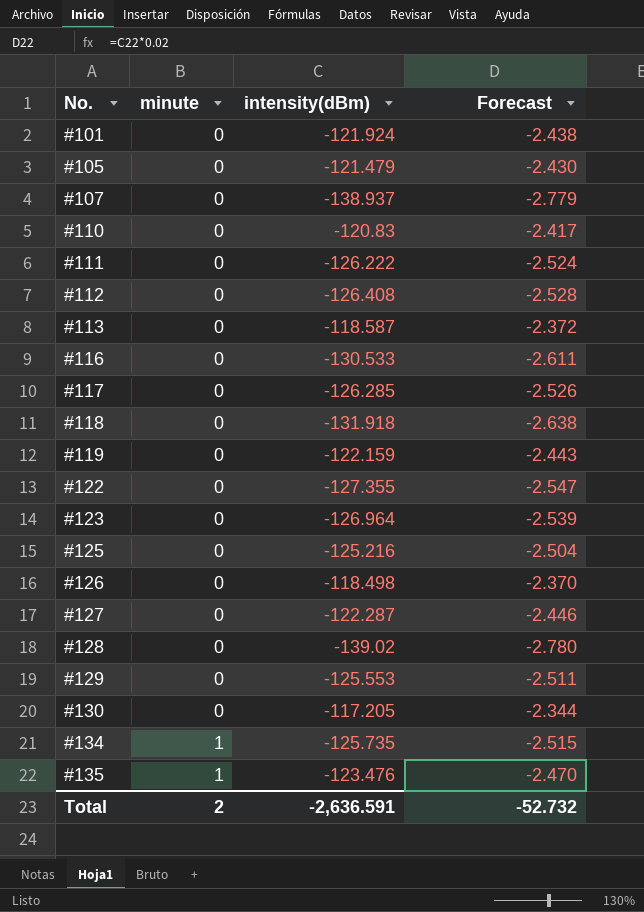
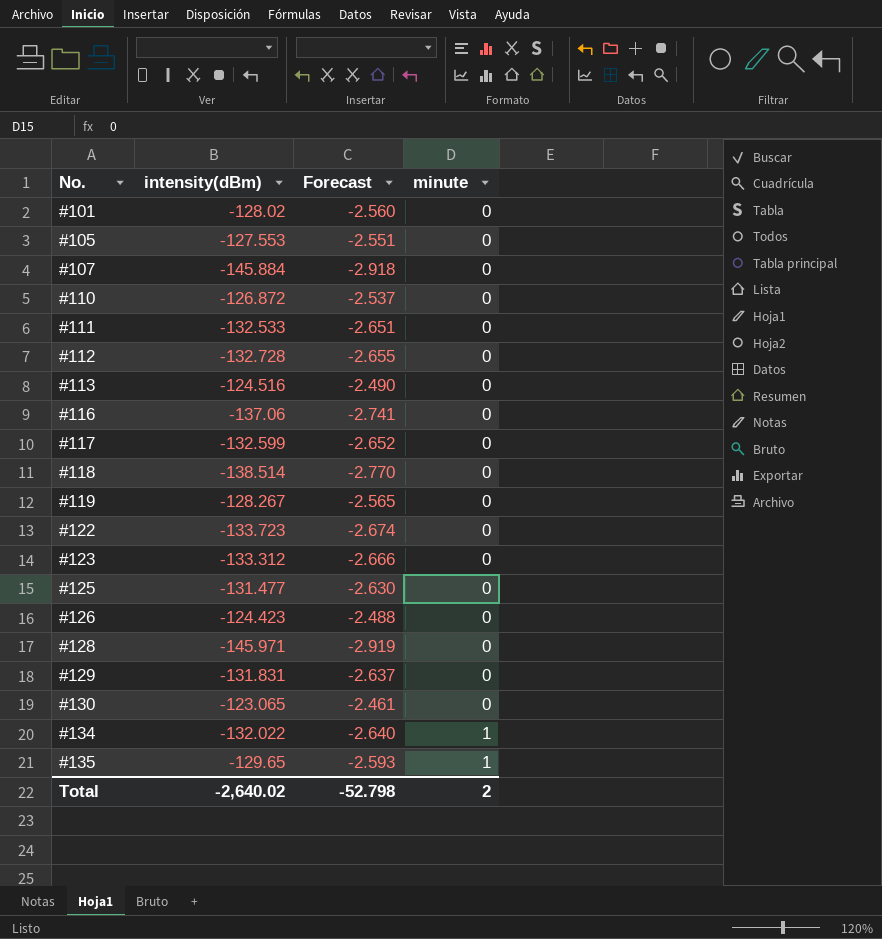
column minute | position: 2 -> 4
row #127: 0 | -122.287 | -2.446 -> none
#101 | intensity(dBm): -121.924 -> -128.02
#101 | Forecast: -2.438 -> -2.560
#105 | intensity(dBm): -121.479 -> -127.553
#105 | Forecast: -2.430 -> -2.551
#107 | intensity(dBm): -138.937 -> -145.884
#107 | Forecast: -2.779 -> -2.918
#110 | intensity(dBm): -120.83 -> -126.872
#110 | Forecast: -2.417 -> -2.537
#111 | intensity(dBm): -126.222 -> -132.533
#111 | Forecast: -2.524 -> -2.651
#112 | intensity(dBm): -126.408 -> -132.728
#112 | Forecast: -2.528 -> -2.655
#113 | intensity(dBm): -118.587 -> -124.516
#113 | Forecast: -2.372 -> -2.490
#116 | intensity(dBm): -130.533 -> -137.06
#116 | Forecast: -2.611 -> -2.741
#117 | intensity(dBm): -126.285 -> -132.599
#117 | Forecast: -2.526 -> -2.652
#118 | intensity(dBm): -131.918 -> -138.514
#118 | Forecast: -2.638 -> -2.770
#119 | intensity(dBm): -122.159 -> -128.267
#119 | Forecast: -2.443 -> -2.565
#122 | intensity(dBm): -127.355 -> -133.723
#122 | Forecast: -2.547 -> -2.674
#123 | intensity(dBm): -126.964 -> -133.312
#123 | Forecast: -2.539 -> -2.666
#125 | intensity(dBm): -125.216 -> -131.477
#125 | Forecast: -2.504 -> -2.630
#126 | intensity(dBm): -118.498 -> -124.423
#126 | Forecast: -2.370 -> -2.488
#128 | intensity(dBm): -139.02 -> -145.971
#128 | Forecast: -2.780 -> -2.919
#129 | intensity(dBm): -125.553 -> -131.831
#129 | Forecast: -2.511 -> -2.637
#130 | intensity(dBm): -117.205 -> -123.065
#130 | Forecast: -2.344 -> -2.461
#134 | intensity(dBm): -125.735 -> -132.022
#134 | Forecast: -2.515 -> -2.640
#135 | intensity(dBm): -123.476 -> -129.65
#135 | Forecast: -2.470 -> -2.593
Total | intensity(dBm): -2,636.591 -> -2,640.02
Total | Forecast: -52.732 -> -52.798

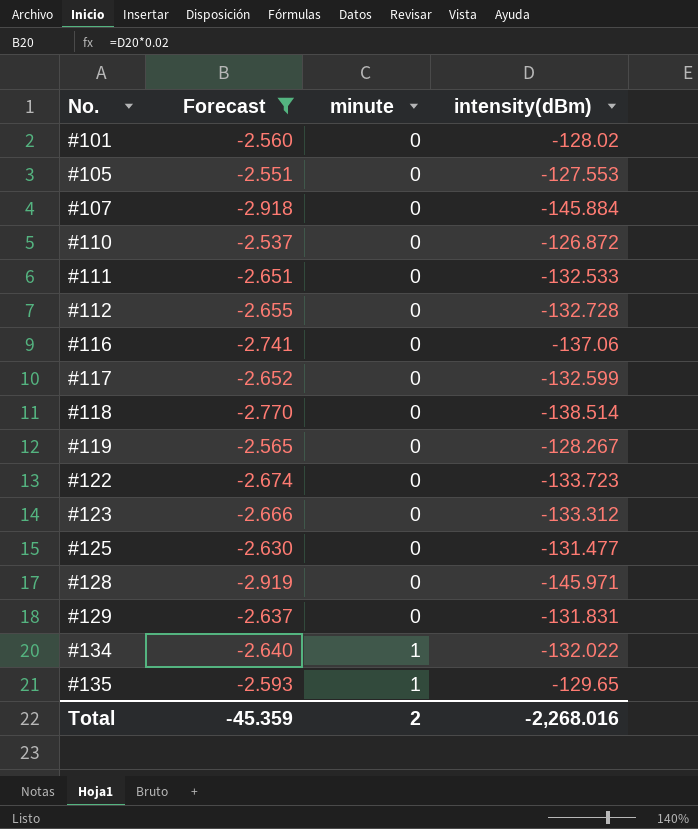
filter: none -> Forecast <= -2.537
column intensity(dBm) | position: 2 -> 4
Total | Forecast: -52.798 -> -45.359
Total | intensity(dBm): -2,640.02 -> -2,268.016

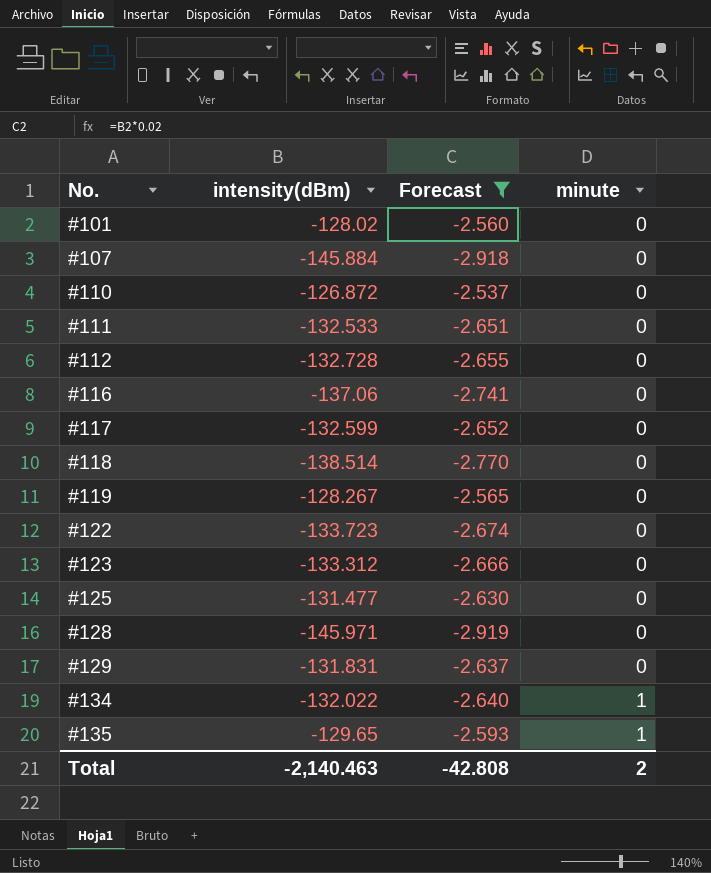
column intensity(dBm) | position: 4 -> 2
row #105: -2.551 | 0 | -127.553 -> none
Total | intensity(dBm): -2,268.016 -> -2,140.463
Total | Forecast: -45.359 -> -42.808

